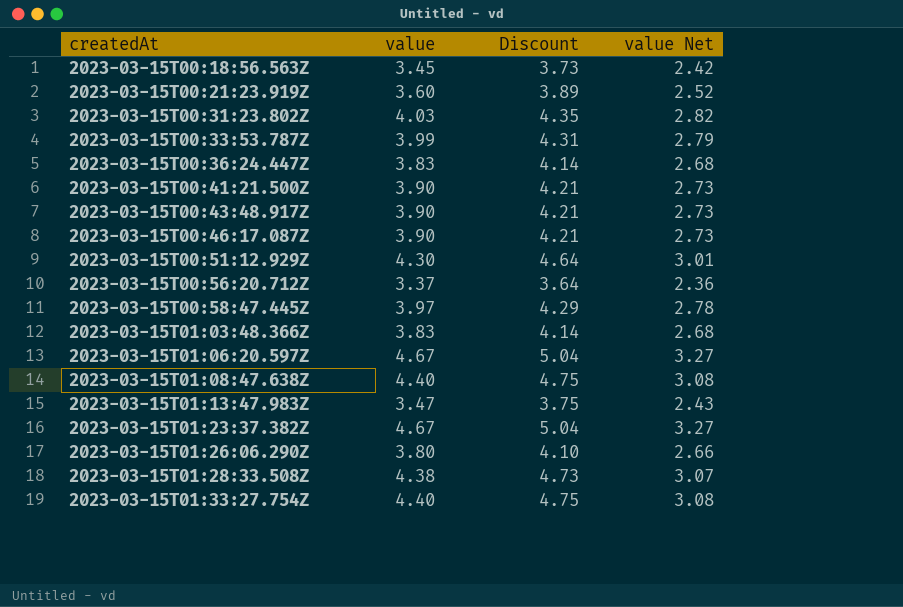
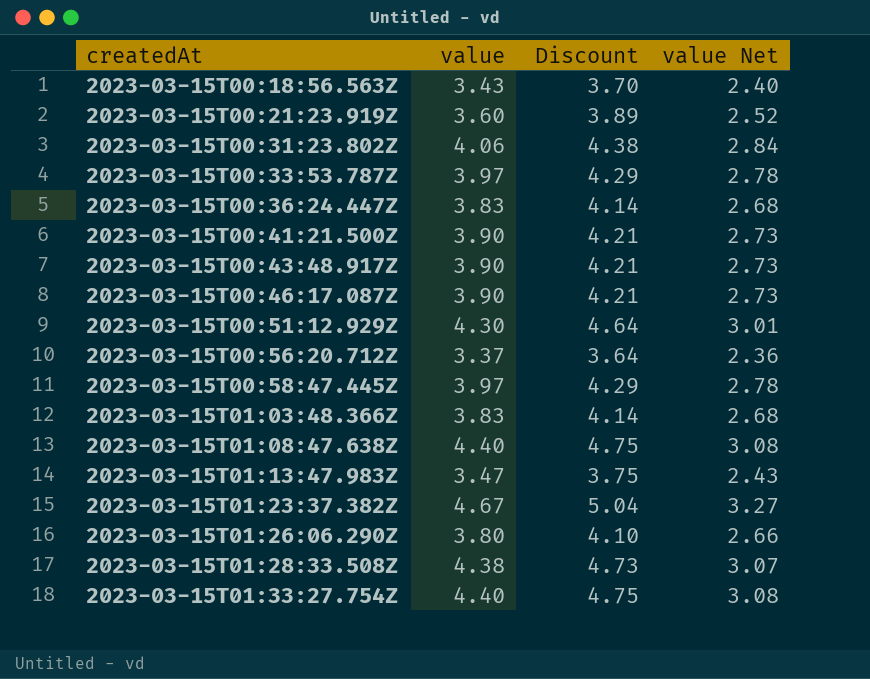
row 2023-03-15T01:06:20.597Z: 4.67 | 5.04 | 3.27 -> none
2023-03-15T00:18:56.563Z | value: 3.45 -> 3.43
2023-03-15T00:18:56.563Z | Discount: 3.73 -> 3.70
2023-03-15T00:18:56.563Z | value Net: 2.42 -> 2.40
2023-03-15T00:31:23.802Z | value: 4.03 -> 4.06
2023-03-15T00:31:23.802Z | Discount: 4.35 -> 4.38
2023-03-15T00:31:23.802Z | value Net: 2.82 -> 2.84
2023-03-15T00:33:53.787Z | value: 3.99 -> 3.97
2023-03-15T00:33:53.787Z | Discount: 4.31 -> 4.29
2023-03-15T00:33:53.787Z | value Net: 2.79 -> 2.78

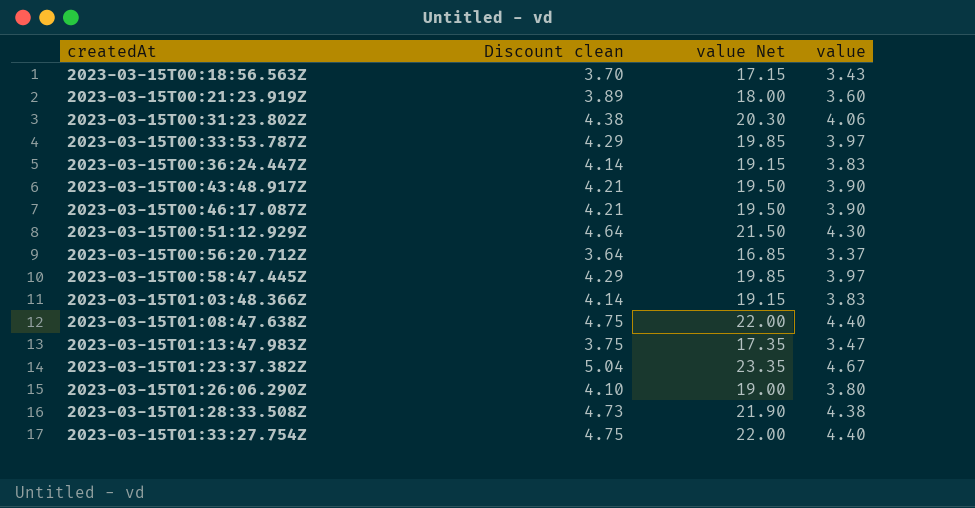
column name: Discount -> Discount clean
column value Net | formula: [value] * 0.7 -> [value] * 5
column value | position: 2 -> 4
row 2023-03-15T00:41:21.500Z: 3.90 | 4.21 | 2.73 -> none

